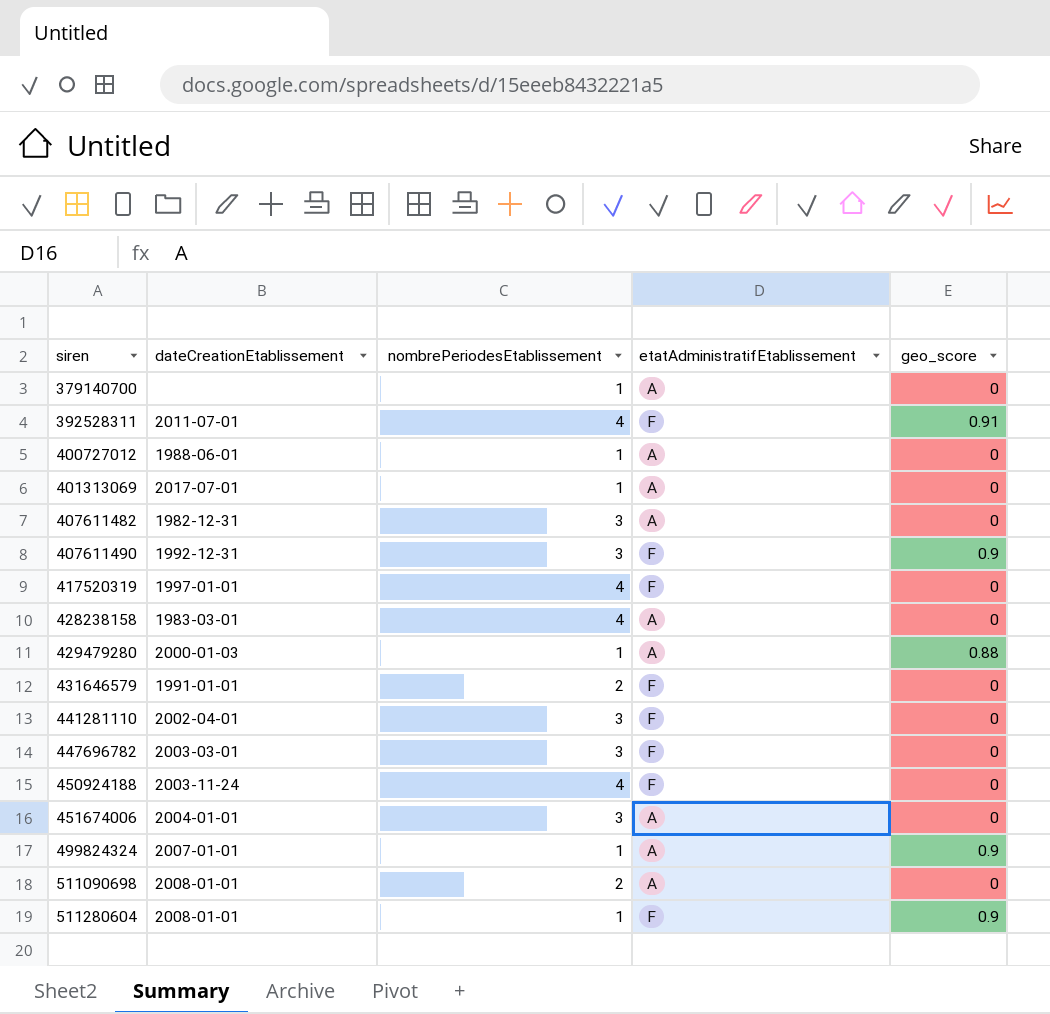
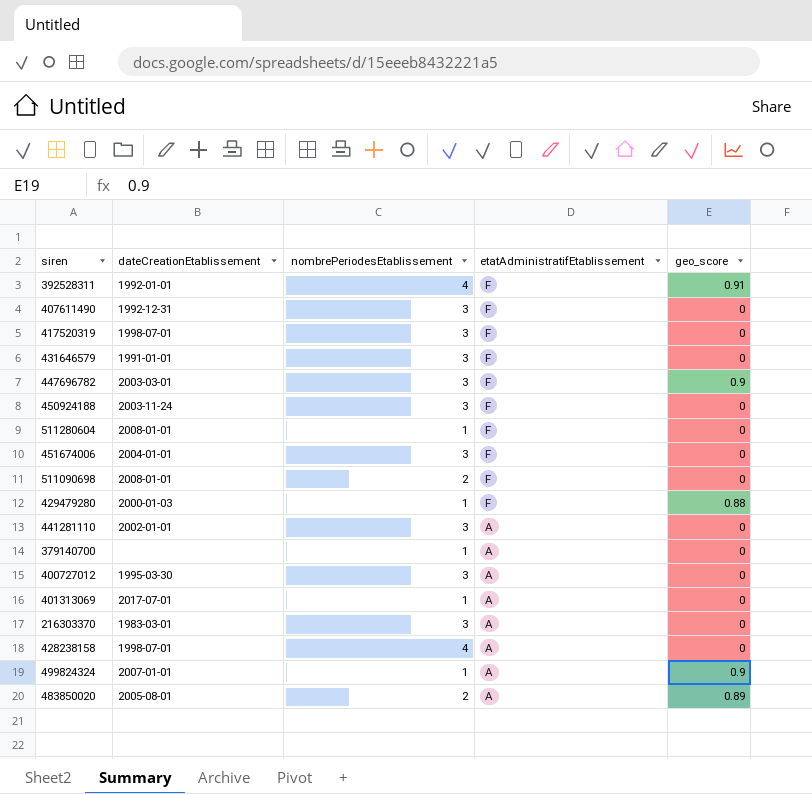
row order: siren ascending -> etatAdministratifEtablissement descending
row 407611482: 1982-12-31 | 3 | A | 0 -> none
392528311 | dateCreationEtablissement: 2011-07-01 -> 1992-01-01
407611490 | geo_score: 0.9 -> 0
417520319 | dateCreationEtablissement: 1997-01-01 -> 1998-07-01
417520319 | nombrePeriodesEtablissement: 4 -> 3
431646579 | nombrePeriodesEtablissement: 2 -> 3
447696782 | geo_score: 0 -> 0.9
450924188 | nombrePeriodesEtablissement: 4 -> 3
511280604 | geo_score: 0.9 -> 0
451674006 | etatAdministratifEtablissement: A -> F
511090698 | etatAdministratifEtablissement: A -> F
429479280 | etatAdministratifEtablissement: A -> F
441281110 | dateCreationEtablissement: 2002-04-01 -> 2002-01-01
441281110 | etatAdministratifEtablissement: F -> A
400727012 | dateCreationEtablissement: 1988-06-01 -> 1995-03-30
400727012 | nombrePeriodesEtablissement: 1 -> 3
row 216303370: none -> 1983-03-01 | 3 | A | 0
428238158 | dateCreationEtablissement: 1983-03-01 -> 1998-07-01
row 483850020: none -> 2005-08-01 | 2 | A | 0.89

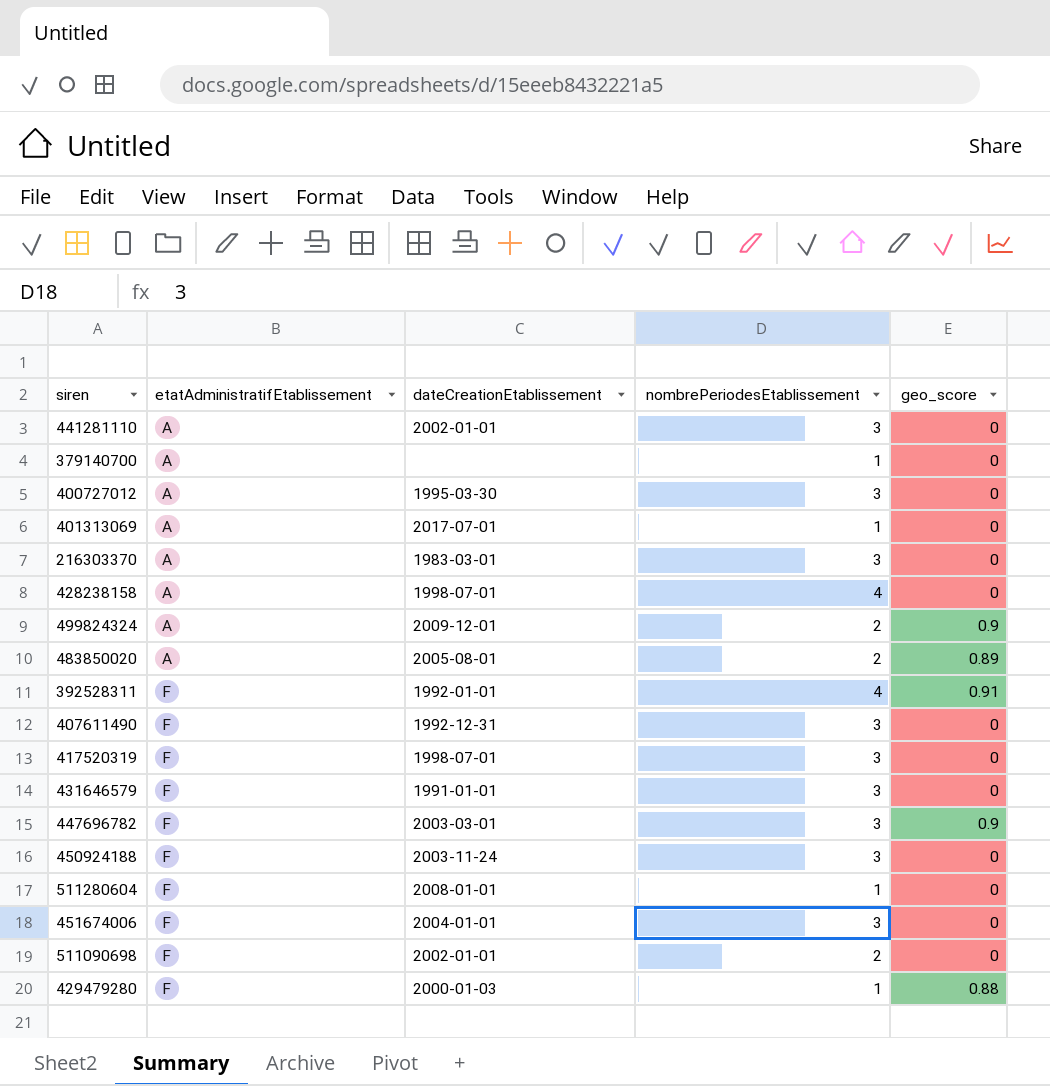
row order: etatAdministratifEtablissement descending -> etatAdministratifEtablissement ascending
column etatAdministratifEtablissement | position: 4 -> 2
499824324 | dateCreationEtablissement: 2007-01-01 -> 2009-12-01
499824324 | nombrePeriodesEtablissement: 1 -> 2
511090698 | dateCreationEtablissement: 2008-01-01 -> 2002-01-01

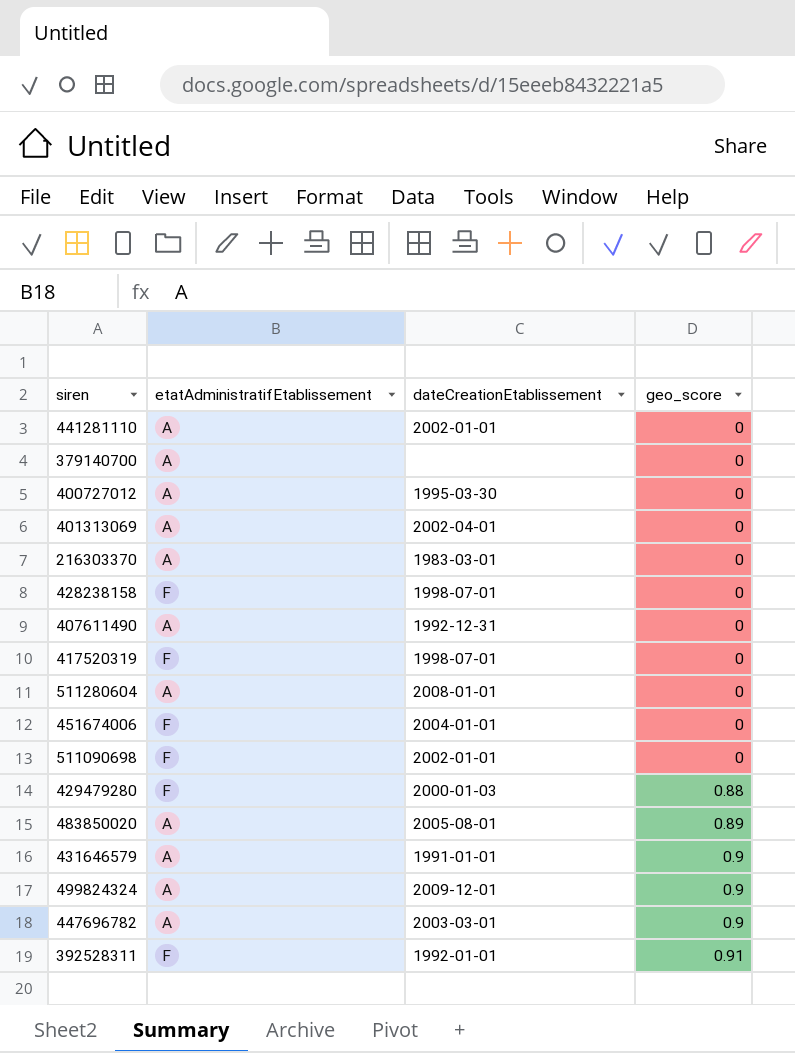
row order: etatAdministratifEtablissement ascending -> geo_score ascending
column nombrePeriodesEtablissement | position: 4 -> none
row 450924188: F | 2003-11-24 | 3 | 0 -> none
401313069 | dateCreationEtablissement: 2017-07-01 -> 2002-04-01
428238158 | etatAdministratifEtablissement: A -> F
407611490 | etatAdministratifEtablissement: F -> A
511280604 | etatAdministratifEtablissement: F -> A
431646579 | etatAdministratifEtablissement: F -> A
431646579 | geo_score: 0 -> 0.9
447696782 | etatAdministratifEtablissement: F -> A

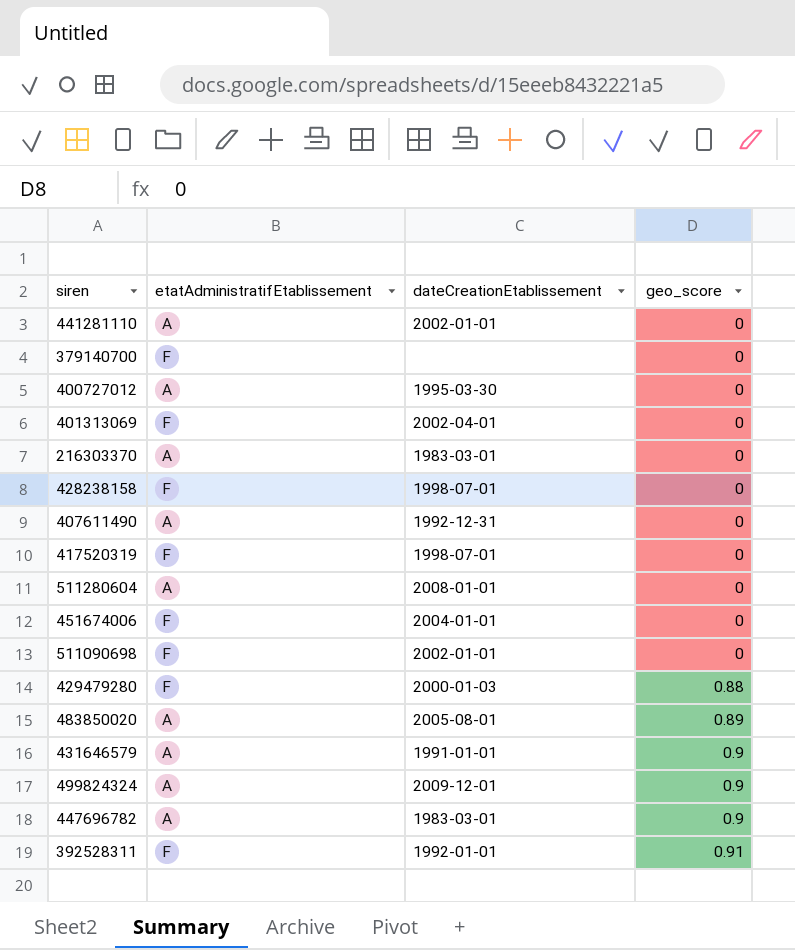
379140700 | etatAdministratifEtablissement: A -> F
401313069 | etatAdministratifEtablissement: A -> F
447696782 | dateCreationEtablissement: 2003-03-01 -> 1983-03-01

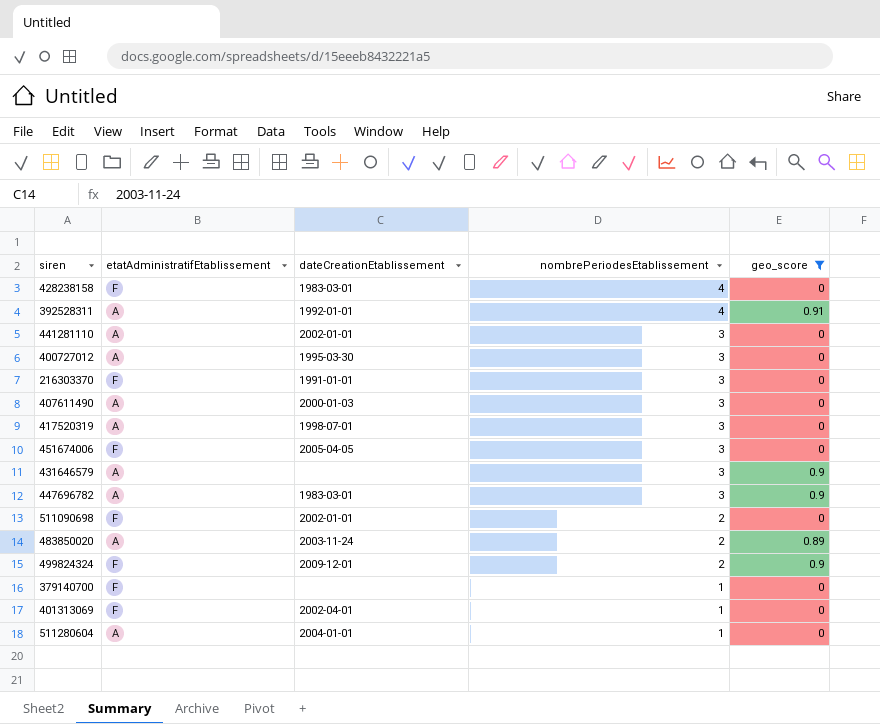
filter: none -> geo_score != 0.88
row order: geo_score ascending -> nombrePeriodesEtablissement descending
column nombrePeriodesEtablissement | position: none -> 4
428238158 | dateCreationEtablissement: 1998-07-01 -> 1983-03-01
392528311 | etatAdministratifEtablissement: F -> A
216303370 | etatAdministratifEtablissement: A -> F
216303370 | dateCreationEtablissement: 1983-03-01 -> 1991-01-01
407611490 | dateCreationEtablissement: 1992-12-31 -> 2000-01-03
417520319 | etatAdministratifEtablissement: F -> A
451674006 | dateCreationEtablissement: 2004-01-01 -> 2005-04-05
431646579 | dateCreationEtablissement: 1991-01-01 -> none
483850020 | dateCreationEtablissement: 2005-08-01 -> 2003-11-24
499824324 | etatAdministratifEtablissement: A -> F
511280604 | dateCreationEtablissement: 2008-01-01 -> 2004-01-01

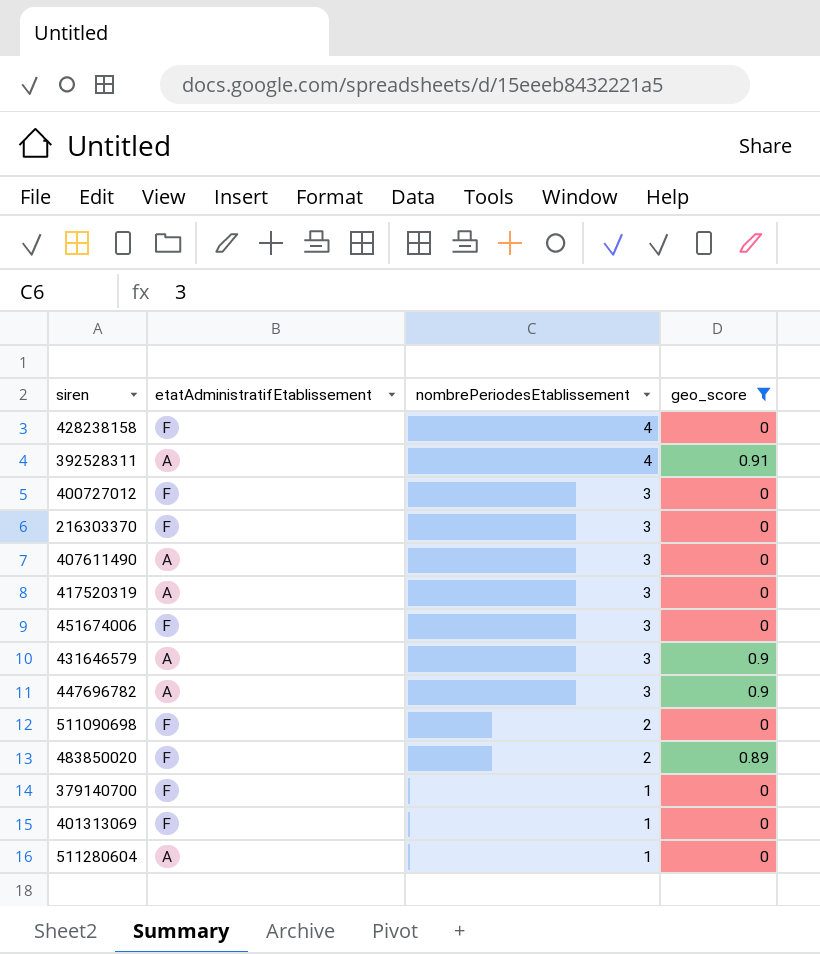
column dateCreationEtablissement | position: 3 -> none
row 441281110: A | 2002-01-01 | 3 | 0 -> none
row 499824324: F | 2009-12-01 | 2 | 0.9 -> none
400727012 | etatAdministratifEtablissement: A -> F
483850020 | etatAdministratifEtablissement: A -> F

